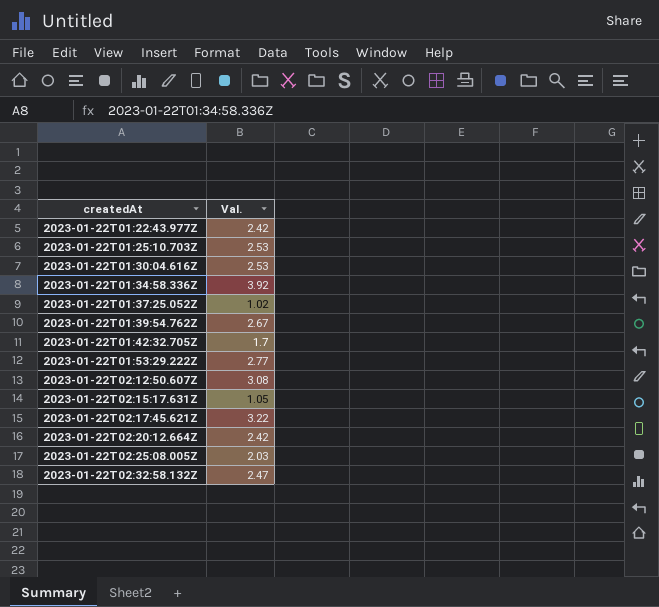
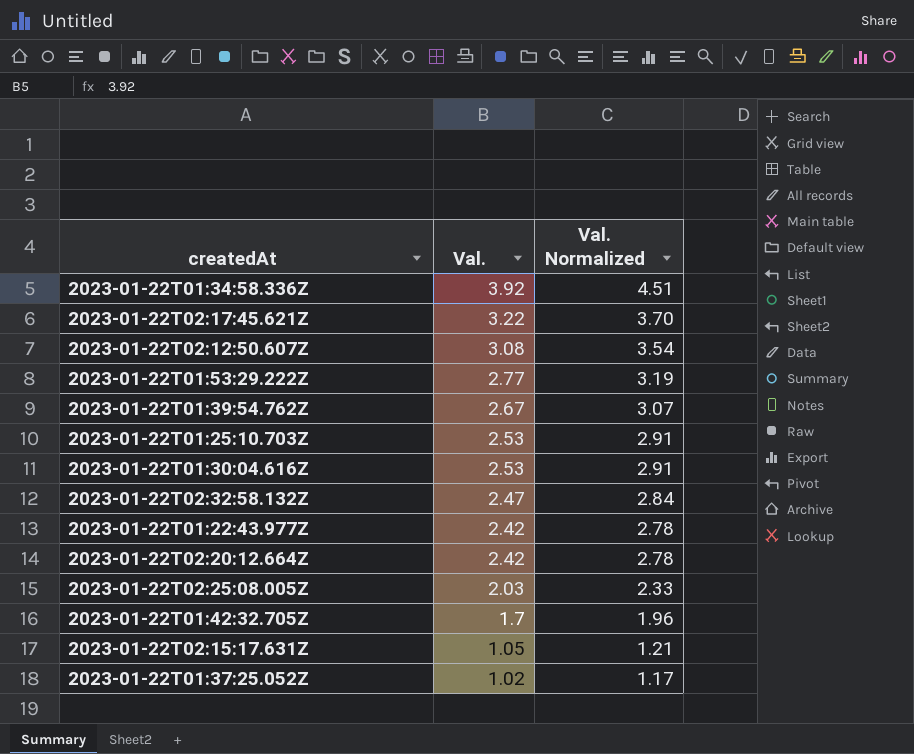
row order: createdAt ascending -> Val. descending
column Val. Normalized | formula: none -> [Val.] * 1.15

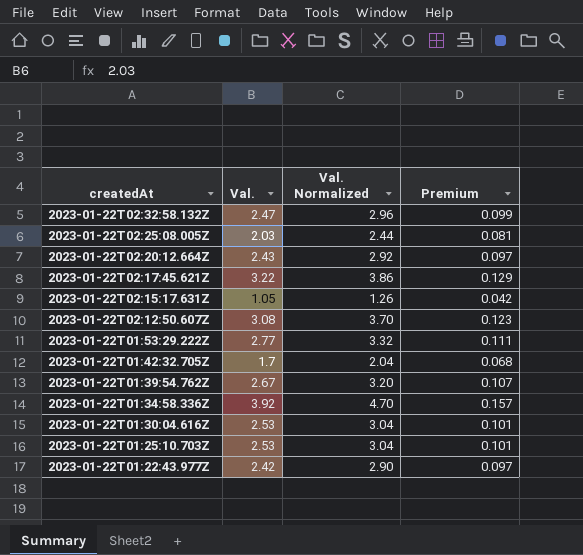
row order: Val. descending -> createdAt descending
column Val. Normalized | formula: [Val.] * 1.15 -> [Val.] * 1.2
column Premium | formula: none -> [Val.] * 0.04
row 2023-01-22T01:37:25.052Z: 1.02 | 1.17 -> none
2023-01-22T02:20:12.664Z | Val.: 2.42 -> 2.43

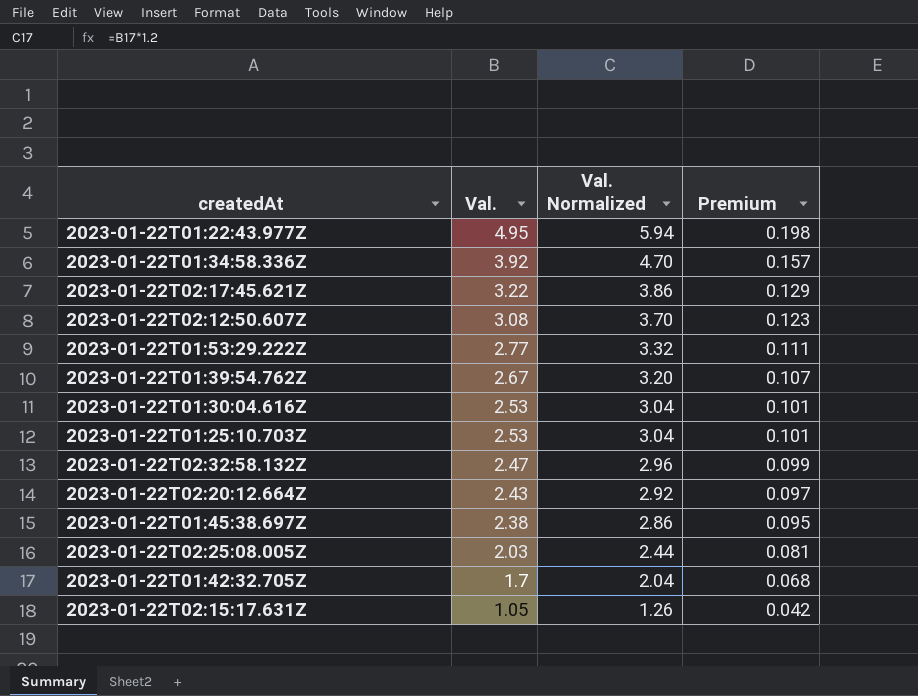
row order: createdAt descending -> Val. descending
2023-01-22T01:22:43.977Z | Val.: 2.42 -> 4.95
2023-01-22T01:22:43.977Z | Val. Normalized: 2.90 -> 5.94
2023-01-22T01:22:43.977Z | Premium: 0.097 -> 0.198
row 2023-01-22T01:45:38.697Z: none -> 2.38 | 2.86 | 0.095

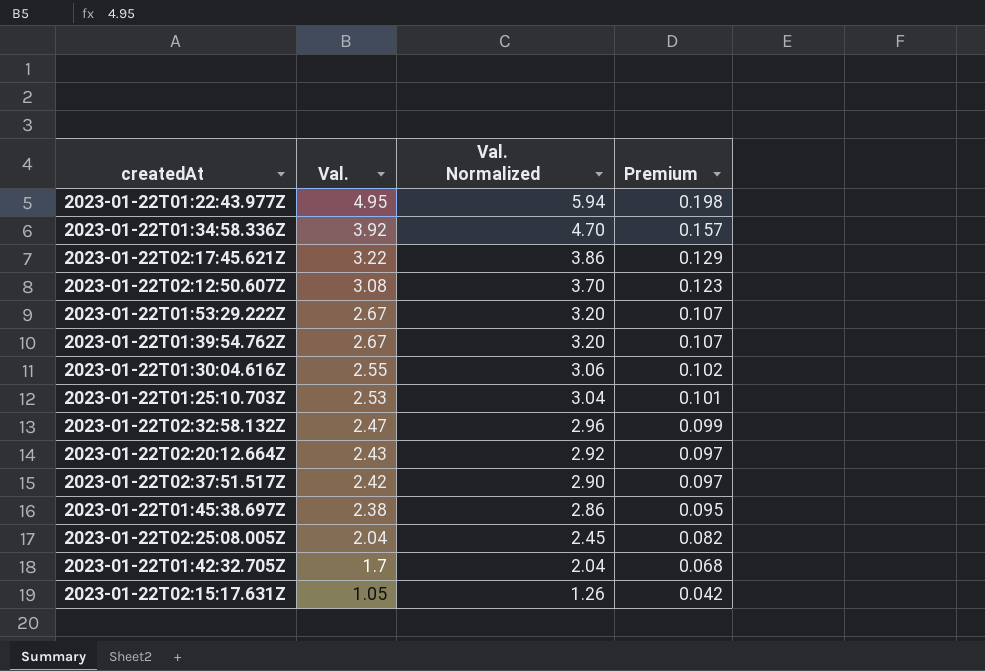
2023-01-22T01:53:29.222Z | Val.: 2.77 -> 2.67
2023-01-22T01:53:29.222Z | Val. Normalized: 3.32 -> 3.20
2023-01-22T01:53:29.222Z | Premium: 0.111 -> 0.107
2023-01-22T01:30:04.616Z | Val.: 2.53 -> 2.55
2023-01-22T01:30:04.616Z | Val. Normalized: 3.04 -> 3.06
2023-01-22T01:30:04.616Z | Premium: 0.101 -> 0.102
row 2023-01-22T02:37:51.517Z: none -> 2.42 | 2.90 | 0.097
2023-01-22T02:25:08.005Z | Val.: 2.03 -> 2.04
2023-01-22T02:25:08.005Z | Val. Normalized: 2.44 -> 2.45
2023-01-22T02:25:08.005Z | Premium: 0.081 -> 0.082

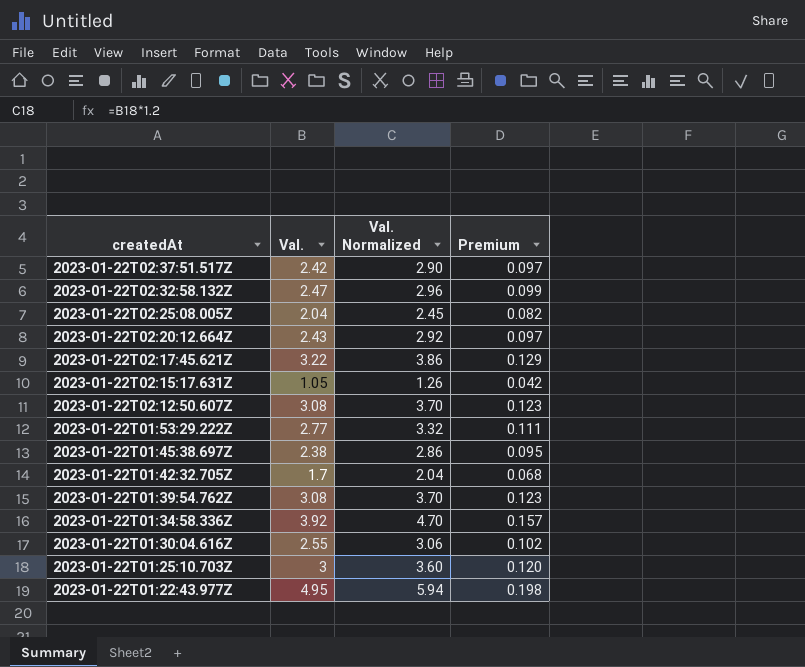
row order: Val. descending -> createdAt descending
2023-01-22T01:53:29.222Z | Val.: 2.67 -> 2.77
2023-01-22T01:53:29.222Z | Val. Normalized: 3.20 -> 3.32
2023-01-22T01:53:29.222Z | Premium: 0.107 -> 0.111
2023-01-22T01:39:54.762Z | Val.: 2.67 -> 3.08
2023-01-22T01:39:54.762Z | Val. Normalized: 3.20 -> 3.70
2023-01-22T01:39:54.762Z | Premium: 0.107 -> 0.123
2023-01-22T01:25:10.703Z | Val.: 2.53 -> 3
2023-01-22T01:25:10.703Z | Val. Normalized: 3.04 -> 3.60
2023-01-22T01:25:10.703Z | Premium: 0.101 -> 0.120

